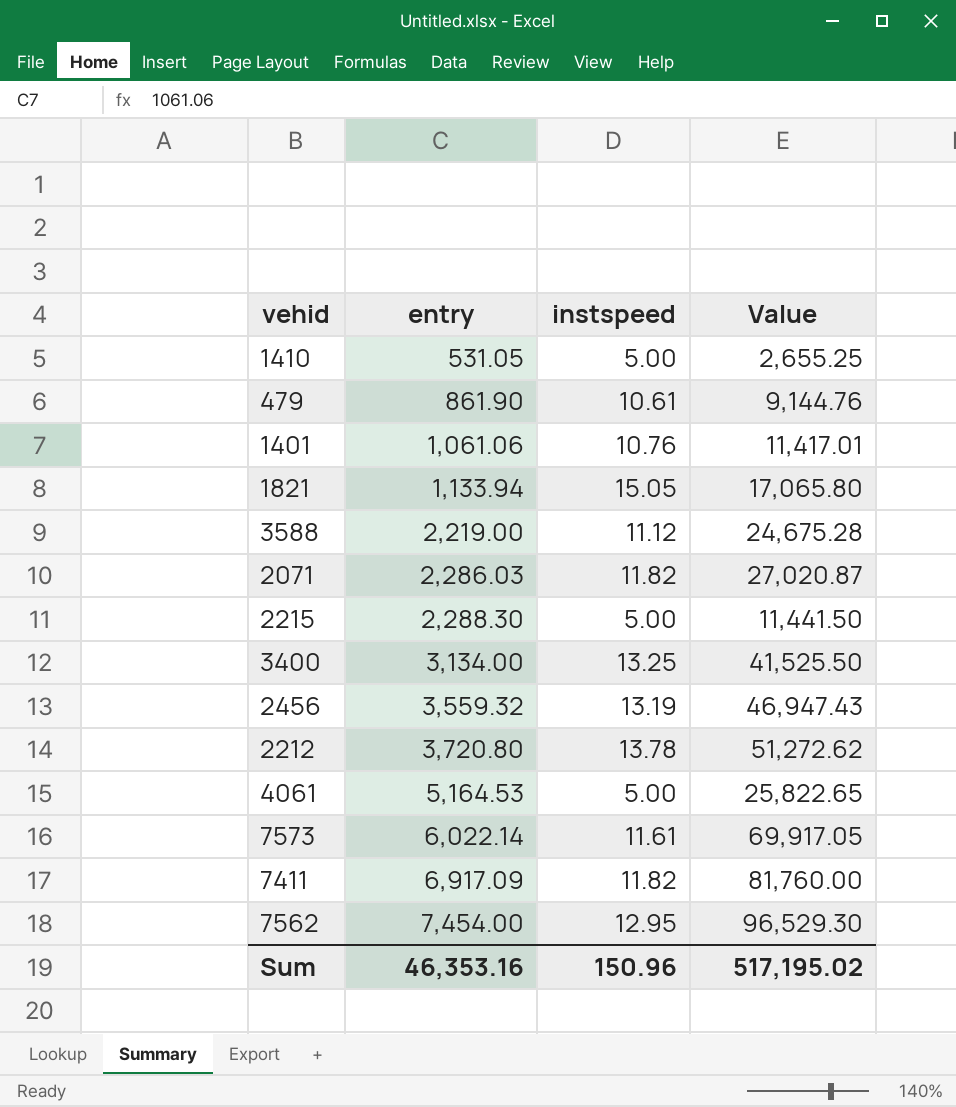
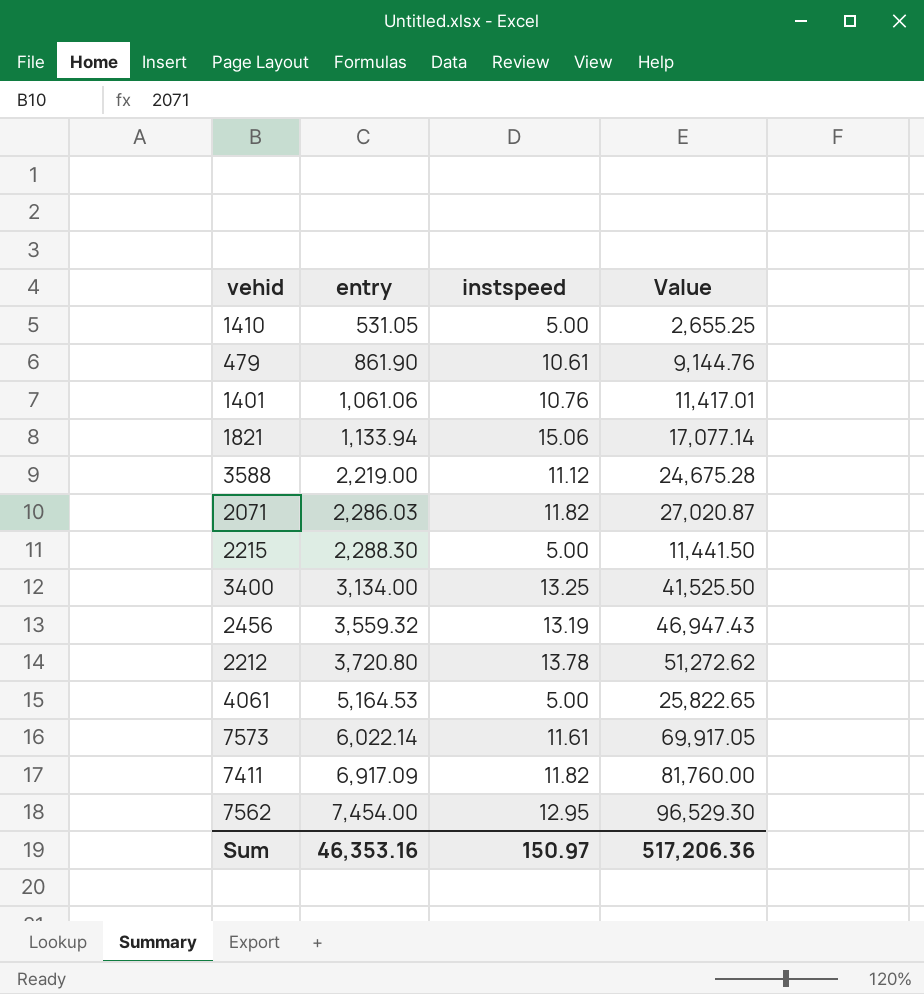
1821 | instspeed: 15.05 -> 15.06
1821 | Value: 17,065.80 -> 17,077.14
Sum | instspeed: 150.96 -> 150.97
Sum | Value: 517,195.02 -> 517,206.36

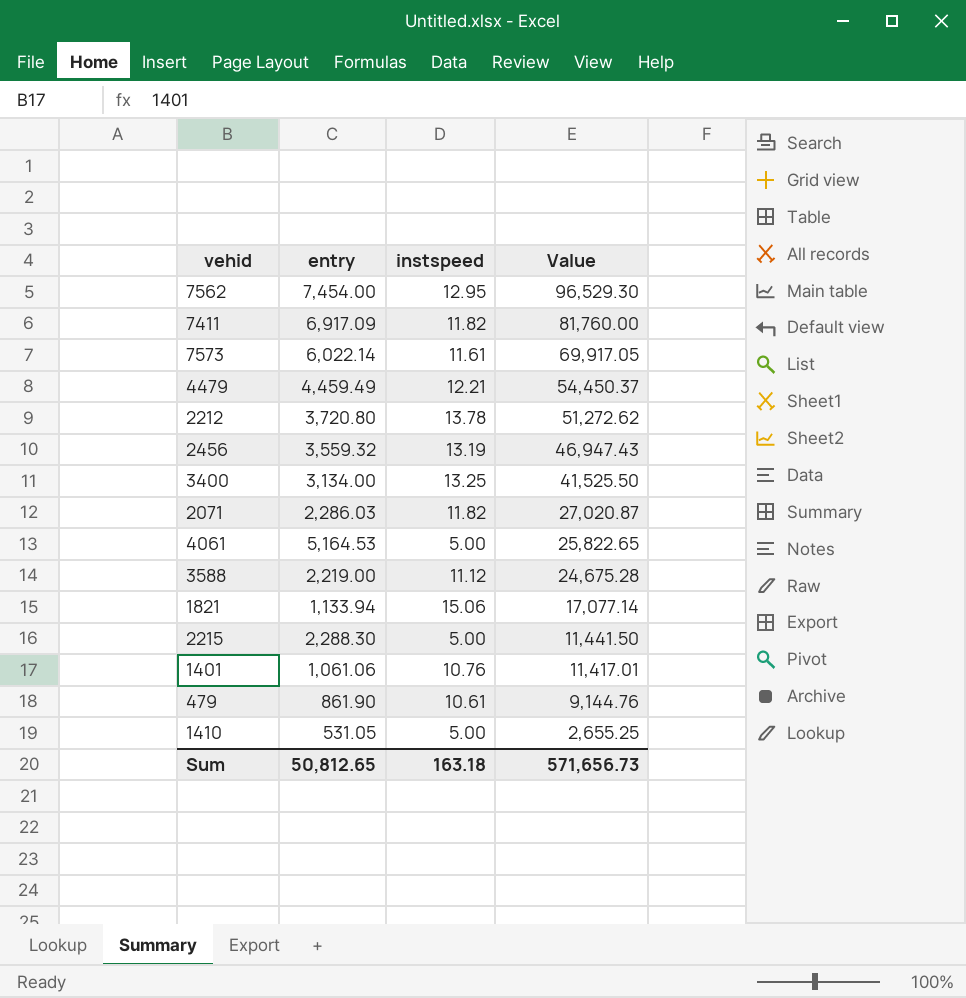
row order: entry ascending -> Value descending
row 4479: none -> 4,459.49 | 12.21 | 54,450.37
Sum | entry: 46,353.16 -> 50,812.65
Sum | instspeed: 150.97 -> 163.18
Sum | Value: 517,206.36 -> 571,656.73

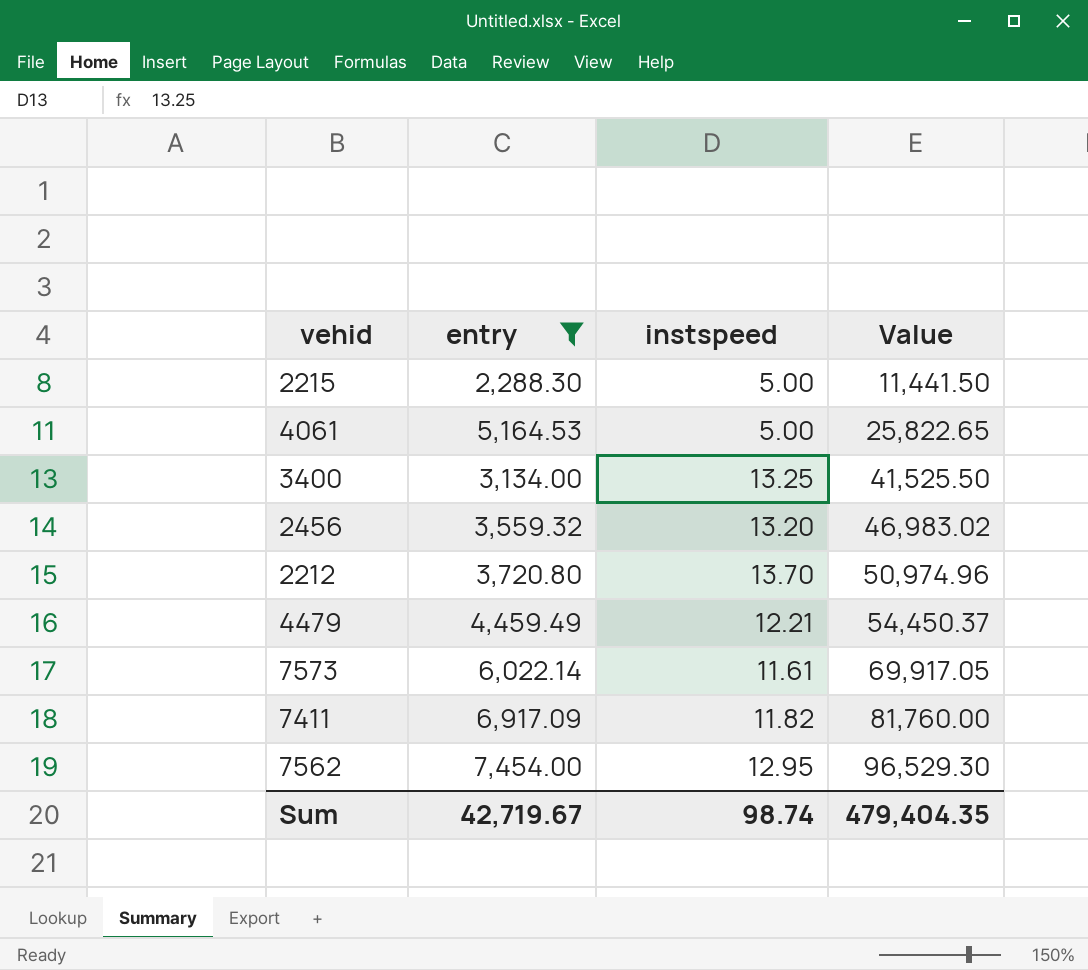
filter: none -> entry >= 2,288.30
row order: Value descending -> Value ascending
2456 | instspeed: 13.19 -> 13.20
2456 | Value: 46,947.43 -> 46,983.02
2212 | instspeed: 13.78 -> 13.70
2212 | Value: 51,272.62 -> 50,974.96
Sum | entry: 50,812.65 -> 42,719.67
Sum | instspeed: 163.18 -> 98.74
Sum | Value: 571,656.73 -> 479,404.35

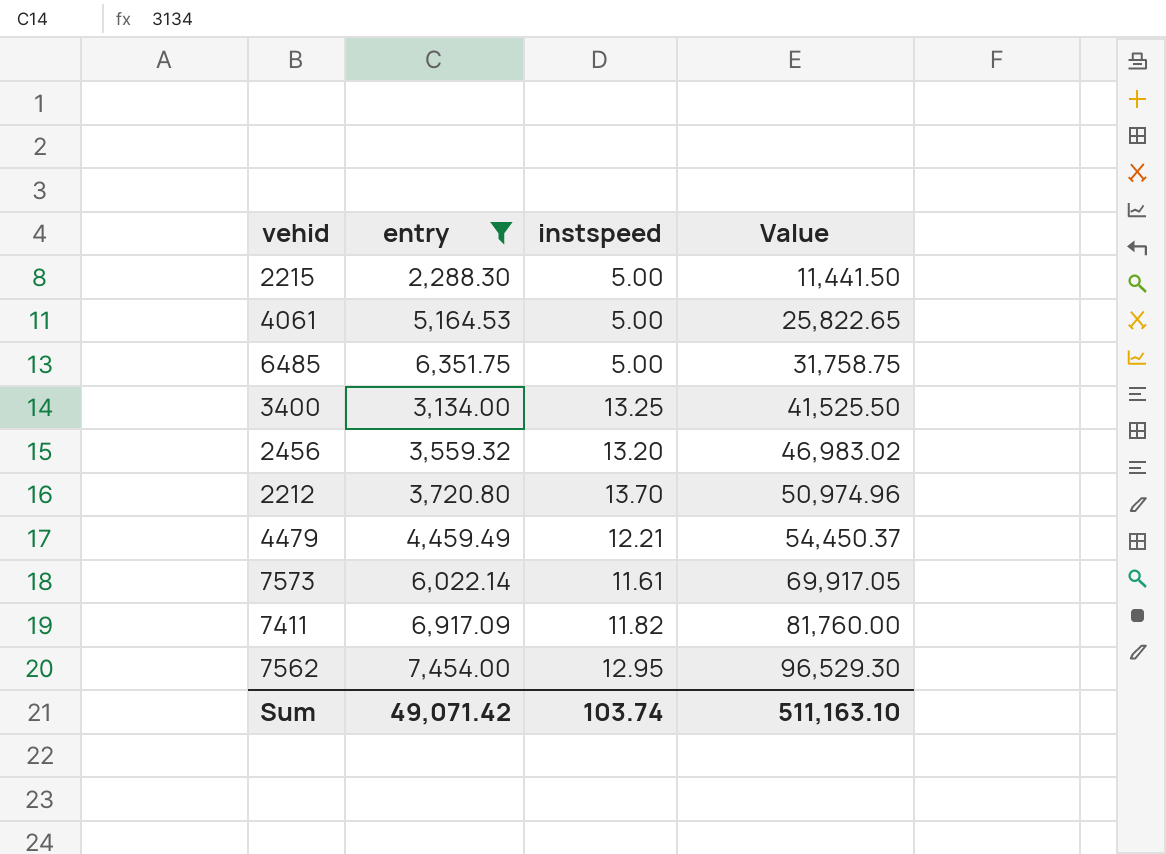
row 6485: none -> 6,351.75 | 5.00 | 31,758.75
Sum | entry: 42,719.67 -> 49,071.42
Sum | instspeed: 98.74 -> 103.74
Sum | Value: 479,404.35 -> 511,163.10

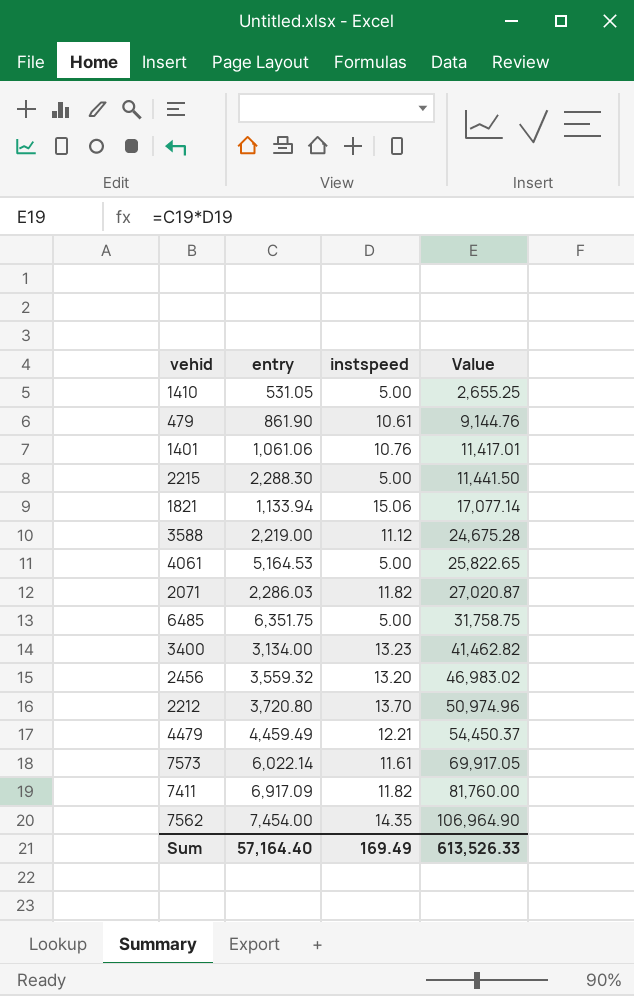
filter: entry >= 2,288.30 -> none
3400 | instspeed: 13.25 -> 13.23
3400 | Value: 41,525.50 -> 41,462.82
7562 | instspeed: 12.95 -> 14.35
7562 | Value: 96,529.30 -> 106,964.90
Sum | entry: 49,071.42 -> 57,164.40
Sum | instspeed: 103.74 -> 169.49
Sum | Value: 511,163.10 -> 613,526.33

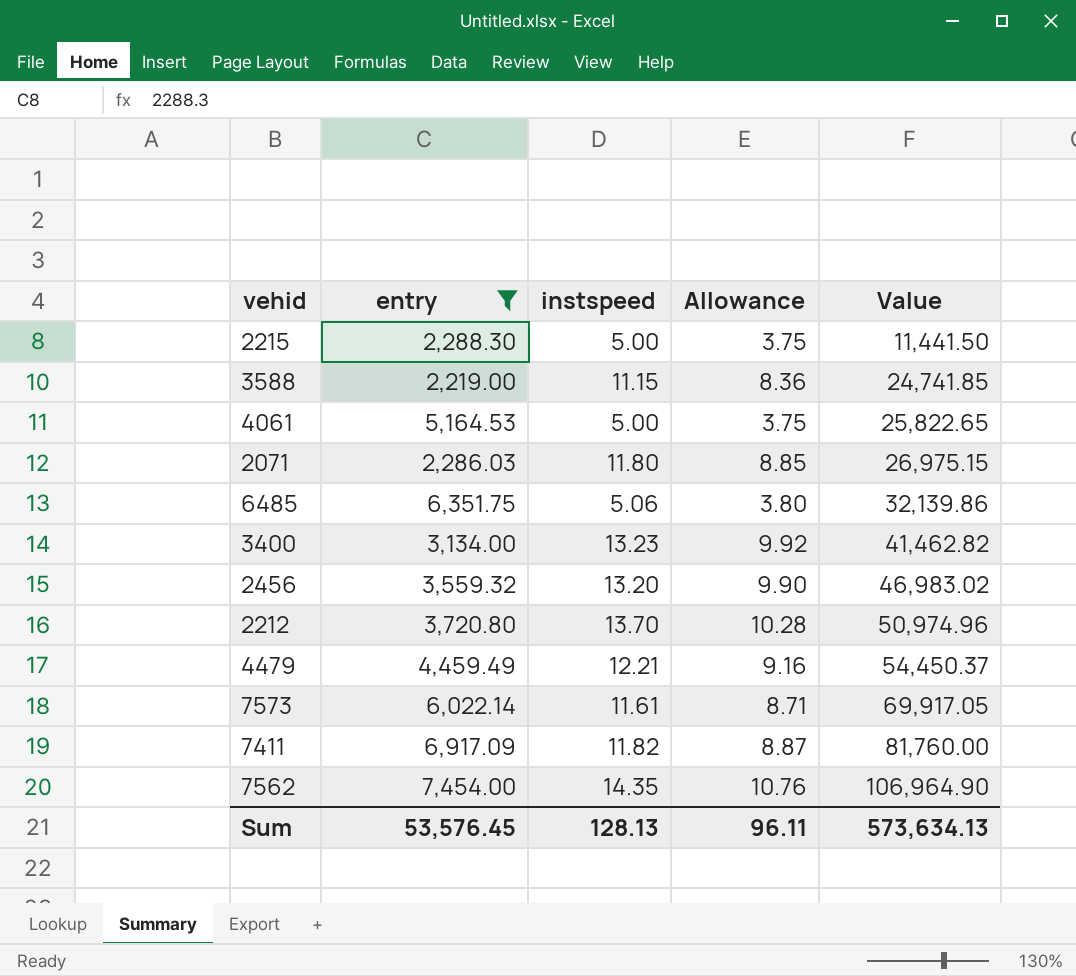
filter: none -> entry >= 2,219.00
column Allowance | formula: none -> [instspeed] * 0.75
3588 | instspeed: 11.12 -> 11.15
3588 | Value: 24,675.28 -> 24,741.85
2071 | instspeed: 11.82 -> 11.80
2071 | Value: 27,020.87 -> 26,975.15
6485 | instspeed: 5.00 -> 5.06
6485 | Value: 31,758.75 -> 32,139.86
Sum | entry: 57,164.40 -> 53,576.45
Sum | instspeed: 169.49 -> 128.13
Sum | Value: 613,526.33 -> 573,634.13

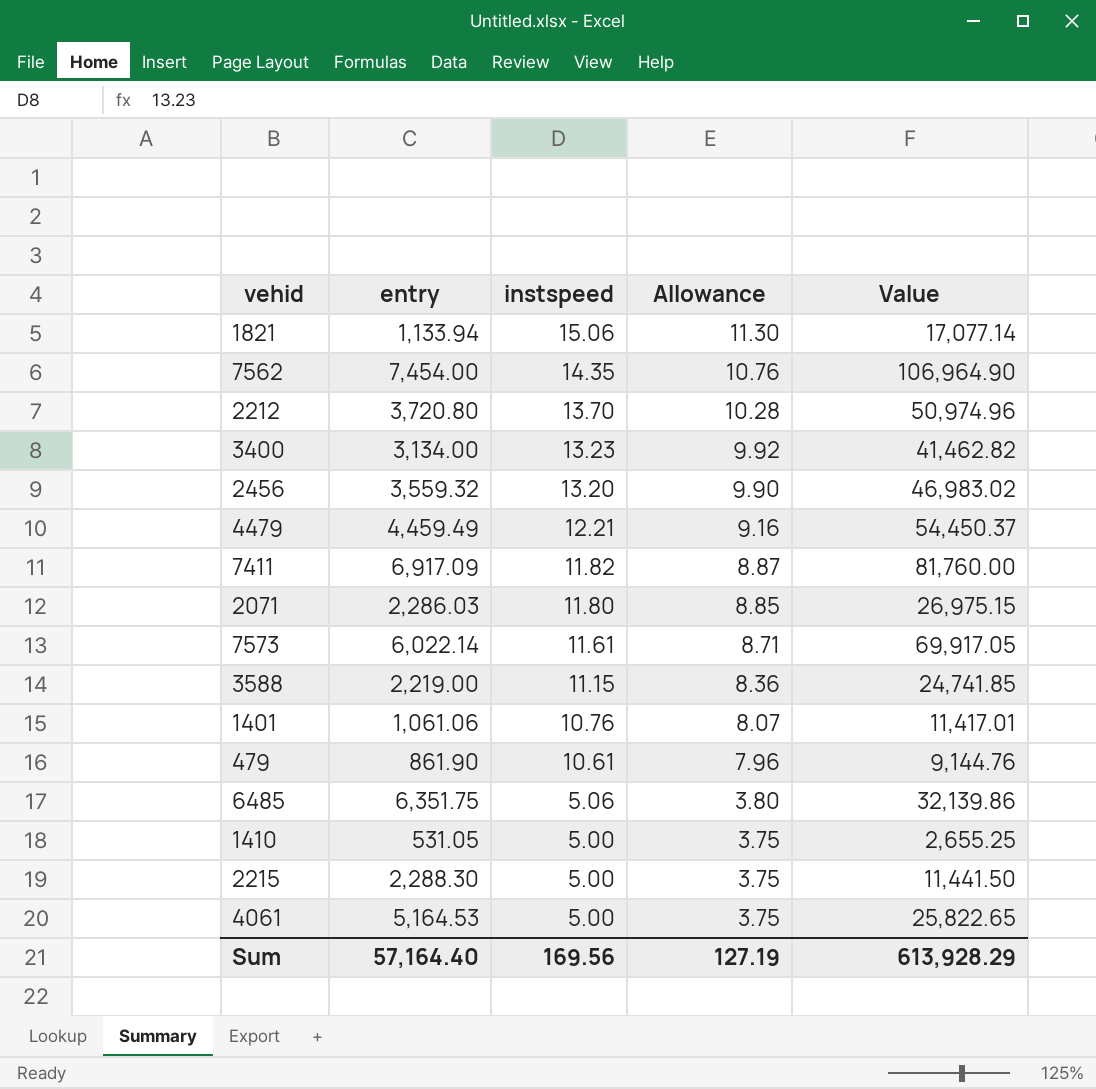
filter: entry >= 2,219.00 -> none
row order: Value ascending -> instspeed descending
Sum | entry: 53,576.45 -> 57,164.40
Sum | instspeed: 128.13 -> 169.56
Sum | Allowance: 96.11 -> 127.19
Sum | Value: 573,634.13 -> 613,928.29

